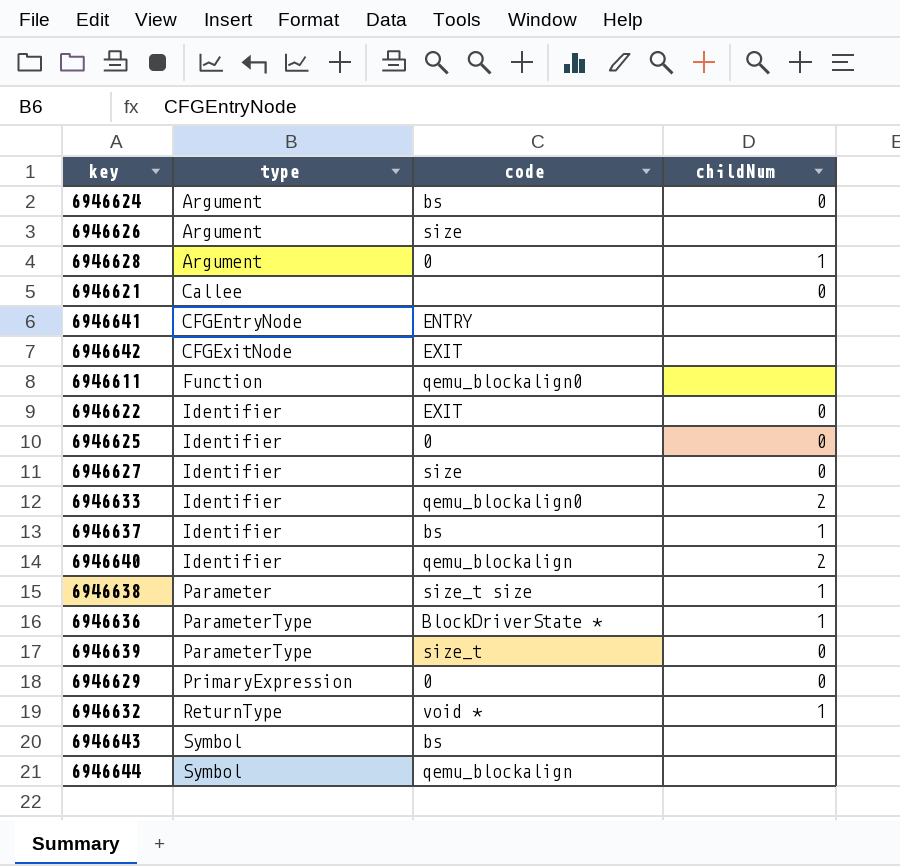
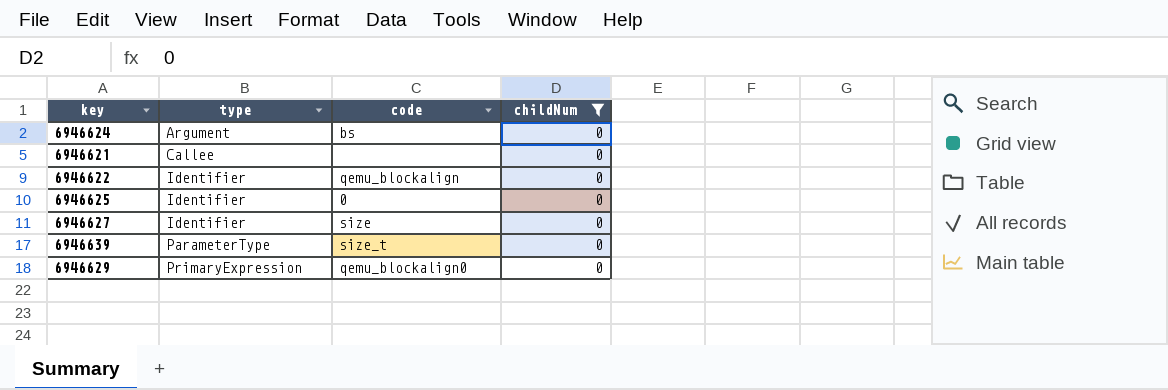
filter: none -> childNum = 0
6946622 | code: EXIT -> qemu_blockalign
6946629 | code: 0 -> qemu_blockalign0

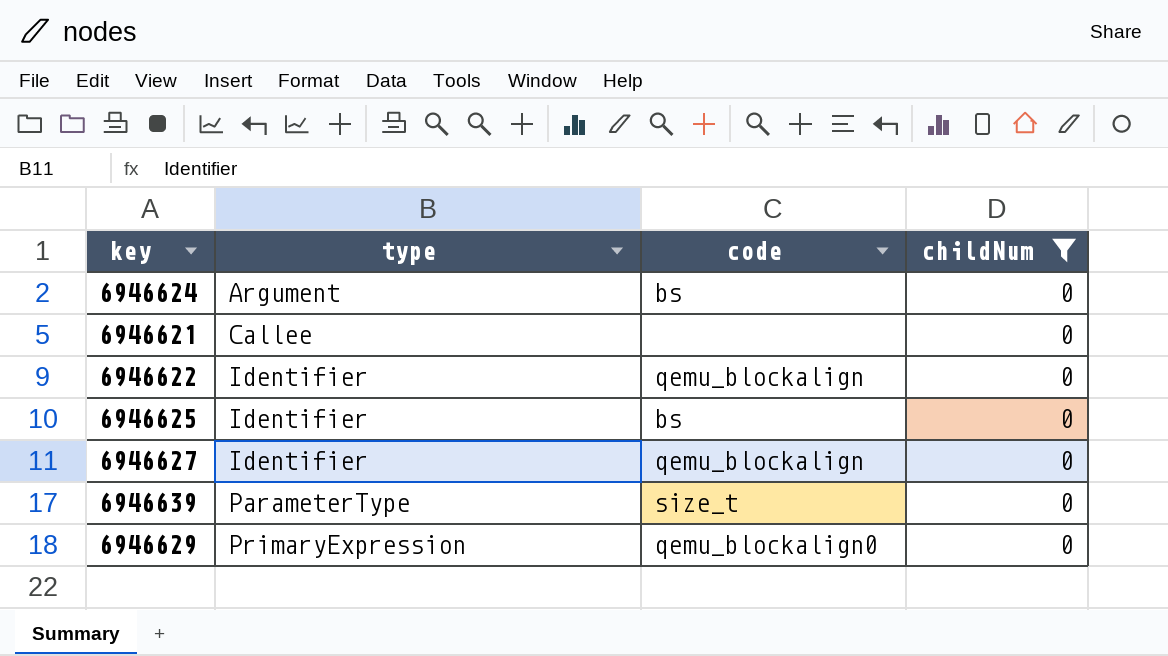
6946625 | code: 0 -> bs
6946627 | code: size -> qemu_blockalign

